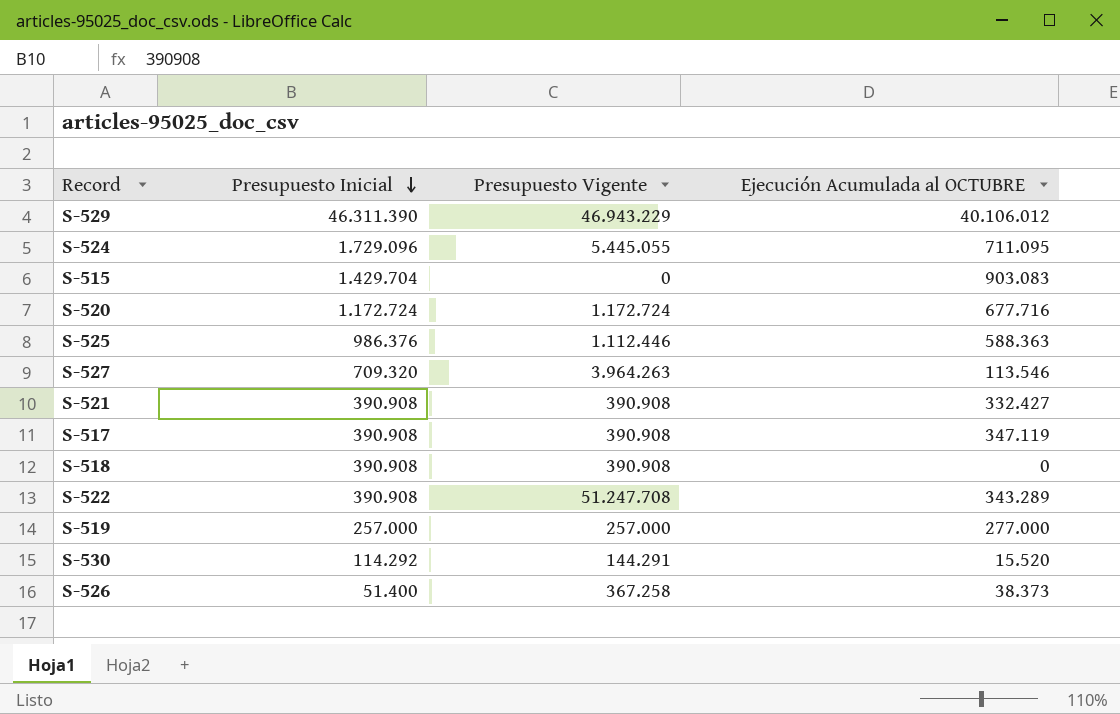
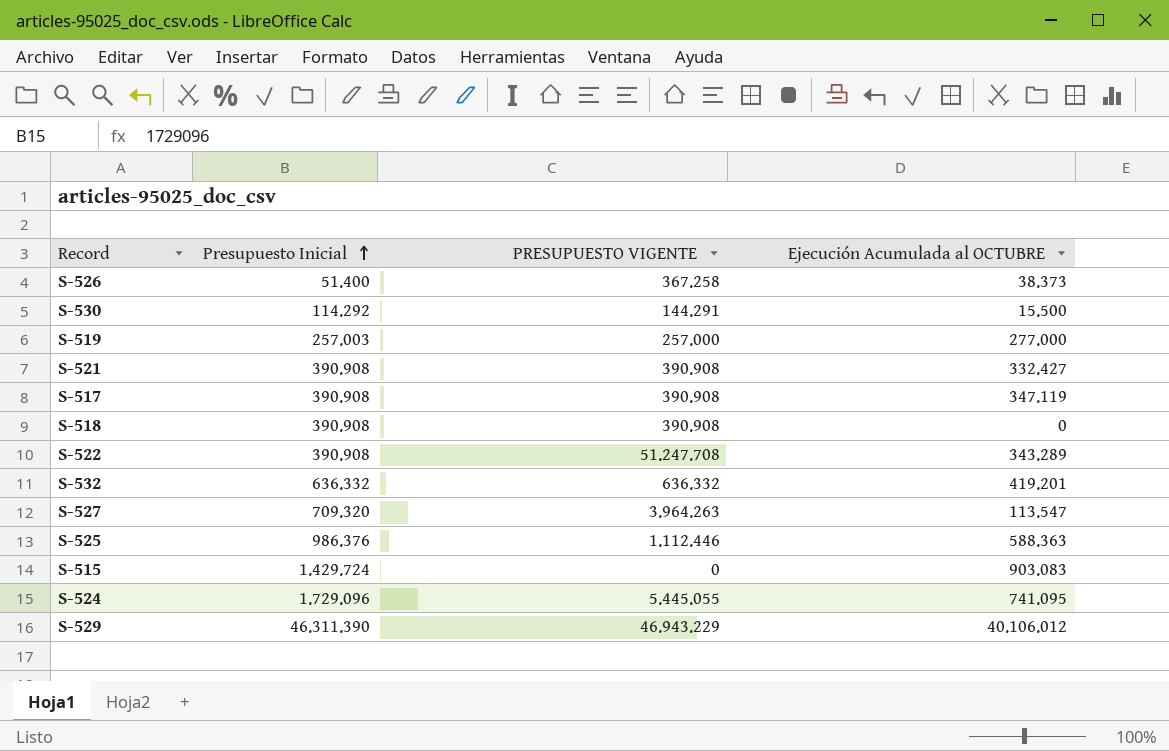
row order: Presupuesto Inicial descending -> Presupuesto Inicial ascending
column name: Presupuesto Vigente -> PRESUPUESTO VIGENTE
row S-520: 1.172.724 | 1.172.724 | 677.716 -> none
S-530 | Ejecución Acumulada al OCTUBRE: 15.520 -> 15.500
S-519 | Presupuesto Inicial: 257.000 -> 257.003
row S-532: none -> 636.332 | 636.332 | 419.201
S-527 | Ejecución Acumulada al OCTUBRE: 113.546 -> 113.547
S-515 | Presupuesto Inicial: 1.429.704 -> 1.429.724
S-524 | Ejecución Acumulada al OCTUBRE: 711.095 -> 741.095

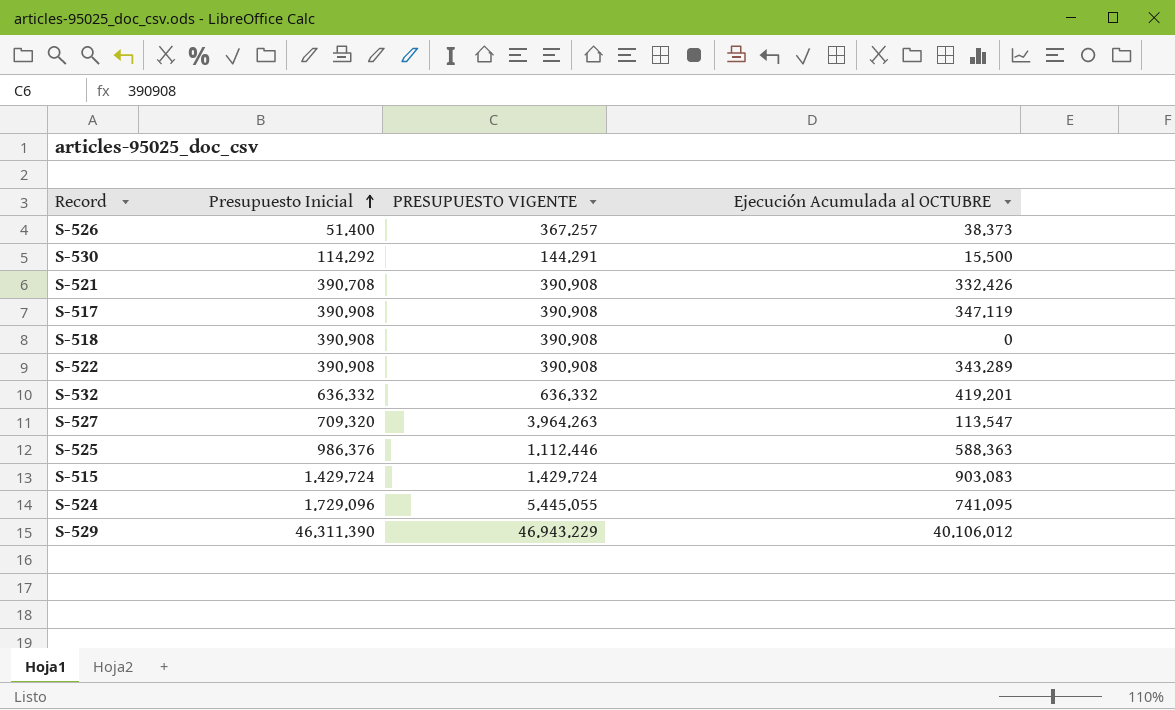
row S-519: 257.003 | 257.000 | 277.000 -> none
S-526 | PRESUPUESTO VIGENTE: 367.258 -> 367.257
S-521 | Presupuesto Inicial: 390.908 -> 390.708
S-521 | Ejecución Acumulada al OCTUBRE: 332.427 -> 332.426
S-522 | PRESUPUESTO VIGENTE: 51.247.708 -> 390.908
S-515 | PRESUPUESTO VIGENTE: 0 -> 1.429.724

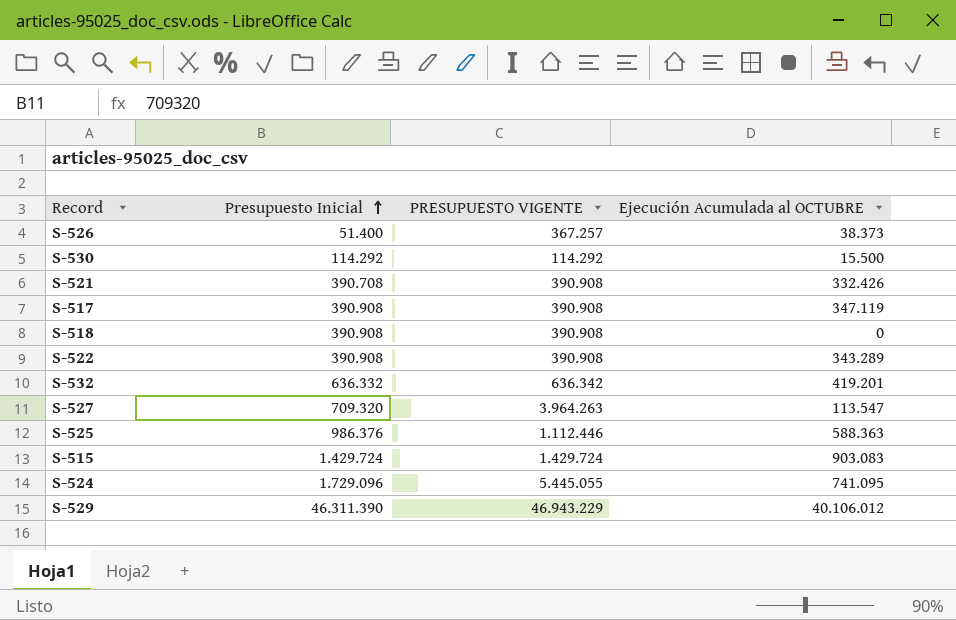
S-530 | PRESUPUESTO VIGENTE: 144.291 -> 114.292
S-532 | PRESUPUESTO VIGENTE: 636.332 -> 636.342

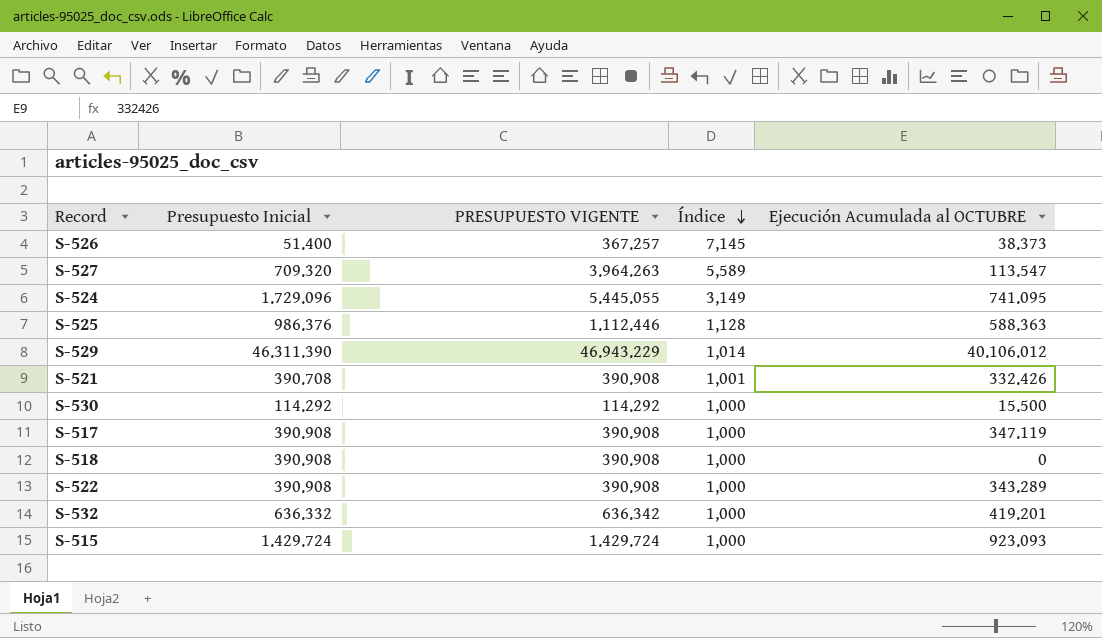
row order: Presupuesto Inicial ascending -> Índice descending
column Índice | formula: none -> [PRESUPUESTO VIGENTE] / [Presupuesto Inicial]
S-515 | Ejecución Acumulada al OCTUBRE: 903.083 -> 923.093

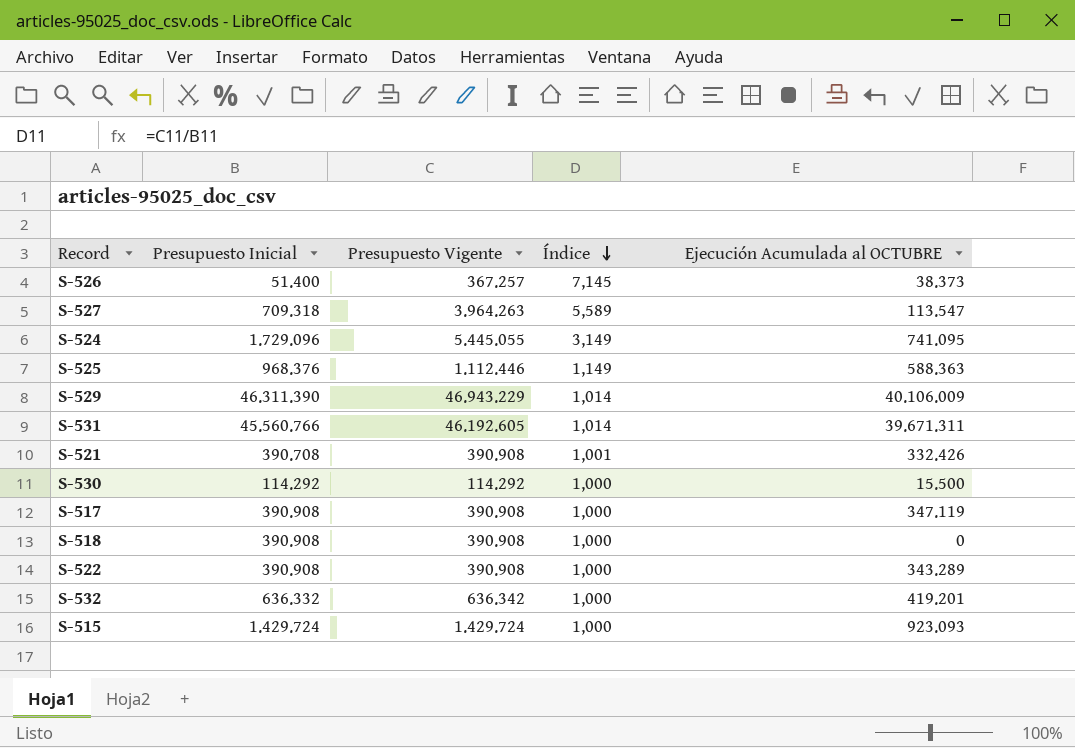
column name: PRESUPUESTO VIGENTE -> Presupuesto Vigente
S-527 | Presupuesto Inicial: 709.320 -> 709.318
S-525 | Presupuesto Inicial: 986.376 -> 968.376
S-525 | Índice: 1,128 -> 1,149
S-529 | Ejecución Acumulada al OCTUBRE: 40.106.012 -> 40.106.009
row S-531: none -> 45.560.766 | 46.192.605 | 1,014 | 39.671.311

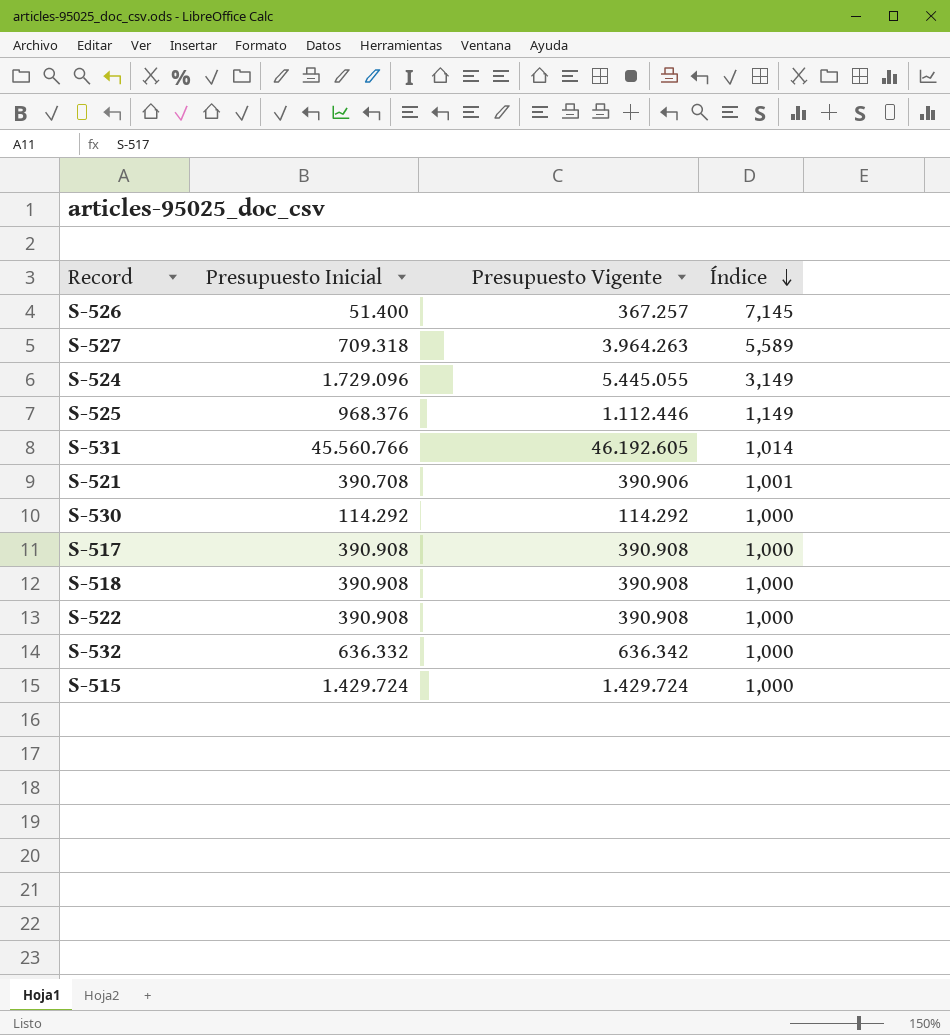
column Ejecución Acumulada al OCTUBRE | position: 5 -> none
row S-529: 46.311.390 | 46.943.229 | 1,014 | 40.106.009 -> none
S-521 | Presupuesto Vigente: 390.908 -> 390.906

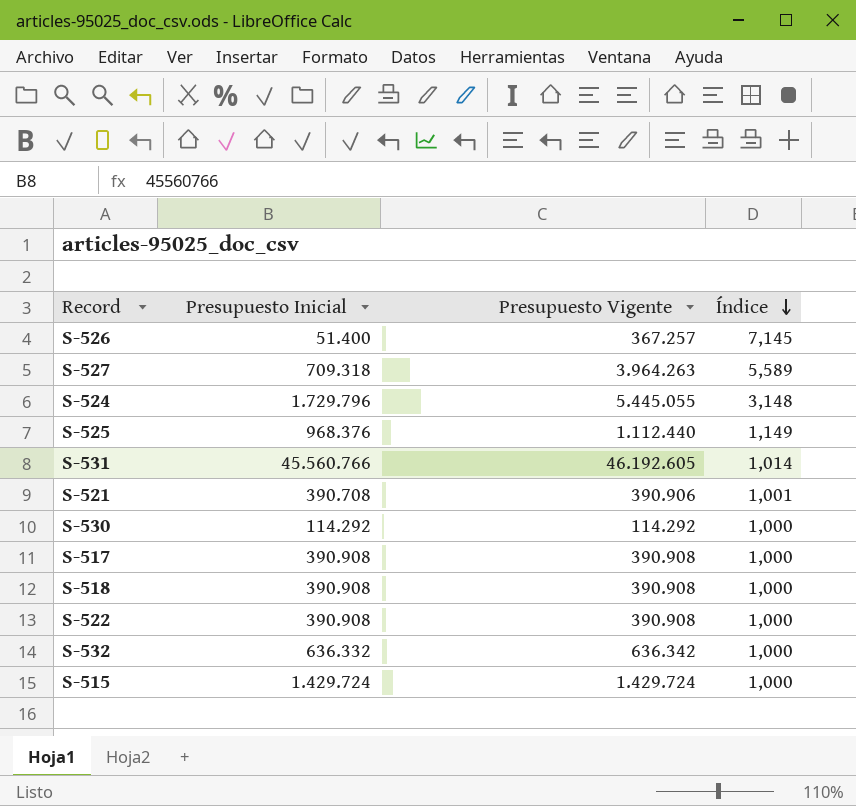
S-524 | Presupuesto Inicial: 1.729.096 -> 1.729.796
S-524 | Índice: 3,149 -> 3,148
S-525 | Presupuesto Vigente: 1.112.446 -> 1.112.440

